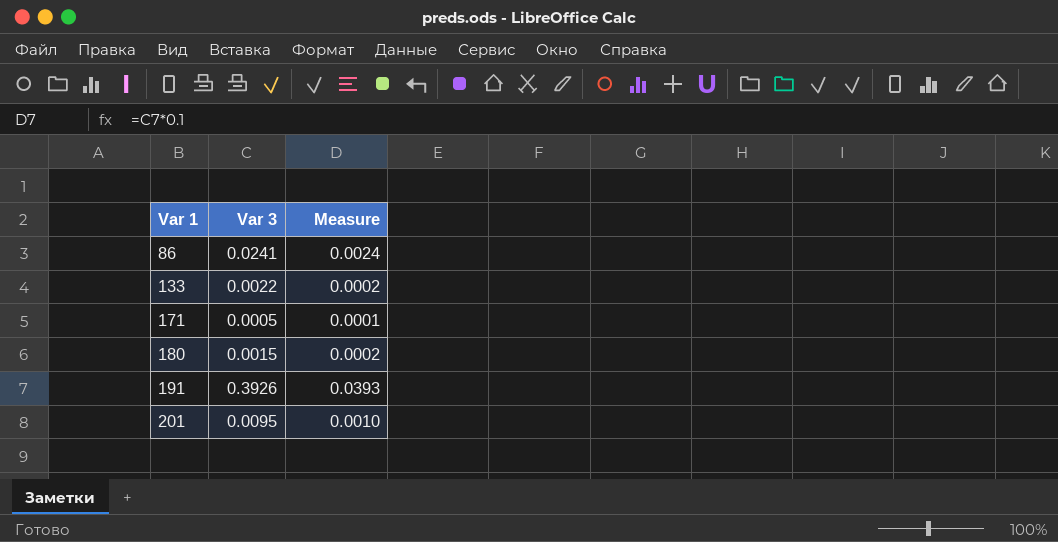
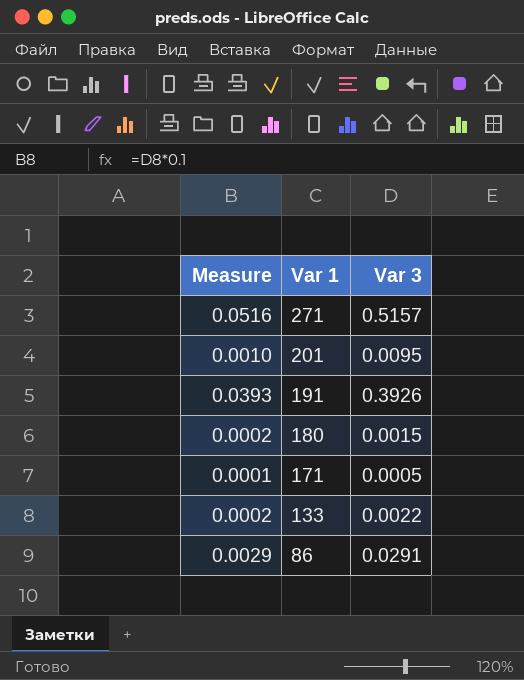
row order: Var 1 ascending -> Var 1 descending
column Measure | position: 3 -> 1
row 271: none -> 0.0516 | 0.5157
86 | Measure: 0.0024 -> 0.0029
86 | Var 3: 0.0241 -> 0.0291

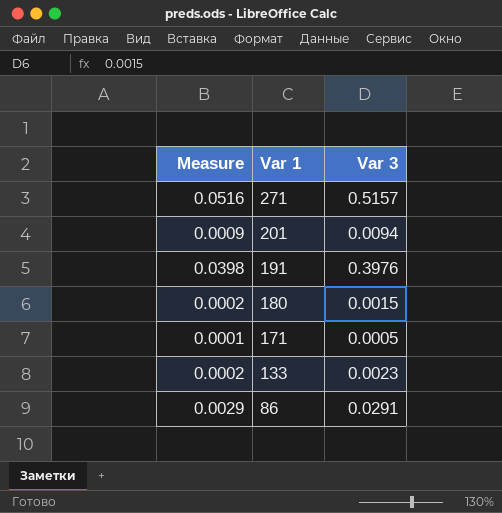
201 | Measure: 0.0010 -> 0.0009
201 | Var 3: 0.0095 -> 0.0094
191 | Measure: 0.0393 -> 0.0398
191 | Var 3: 0.3926 -> 0.3976
133 | Var 3: 0.0022 -> 0.0023

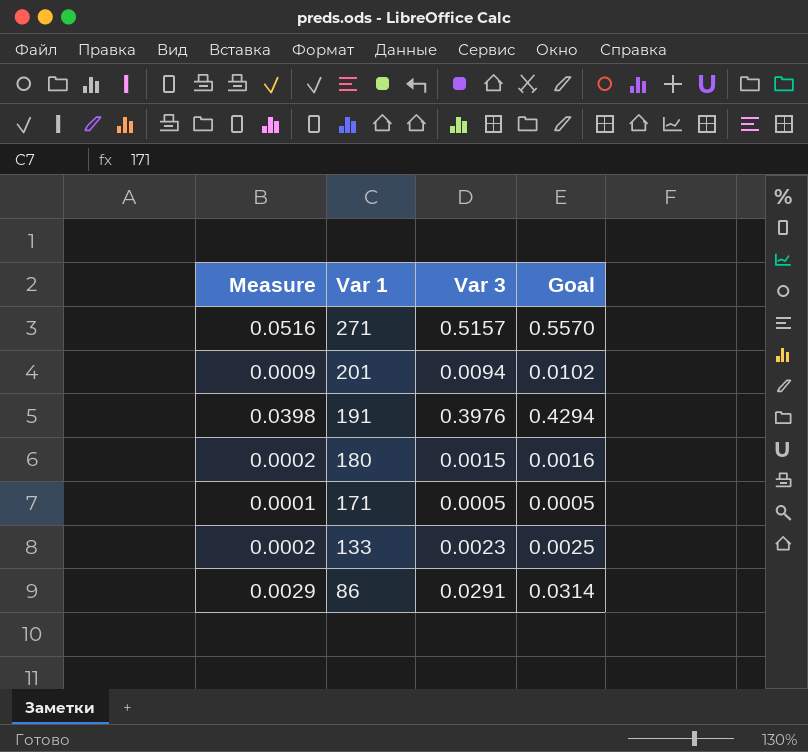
column Goal | formula: none -> [Var 3] * 1.08

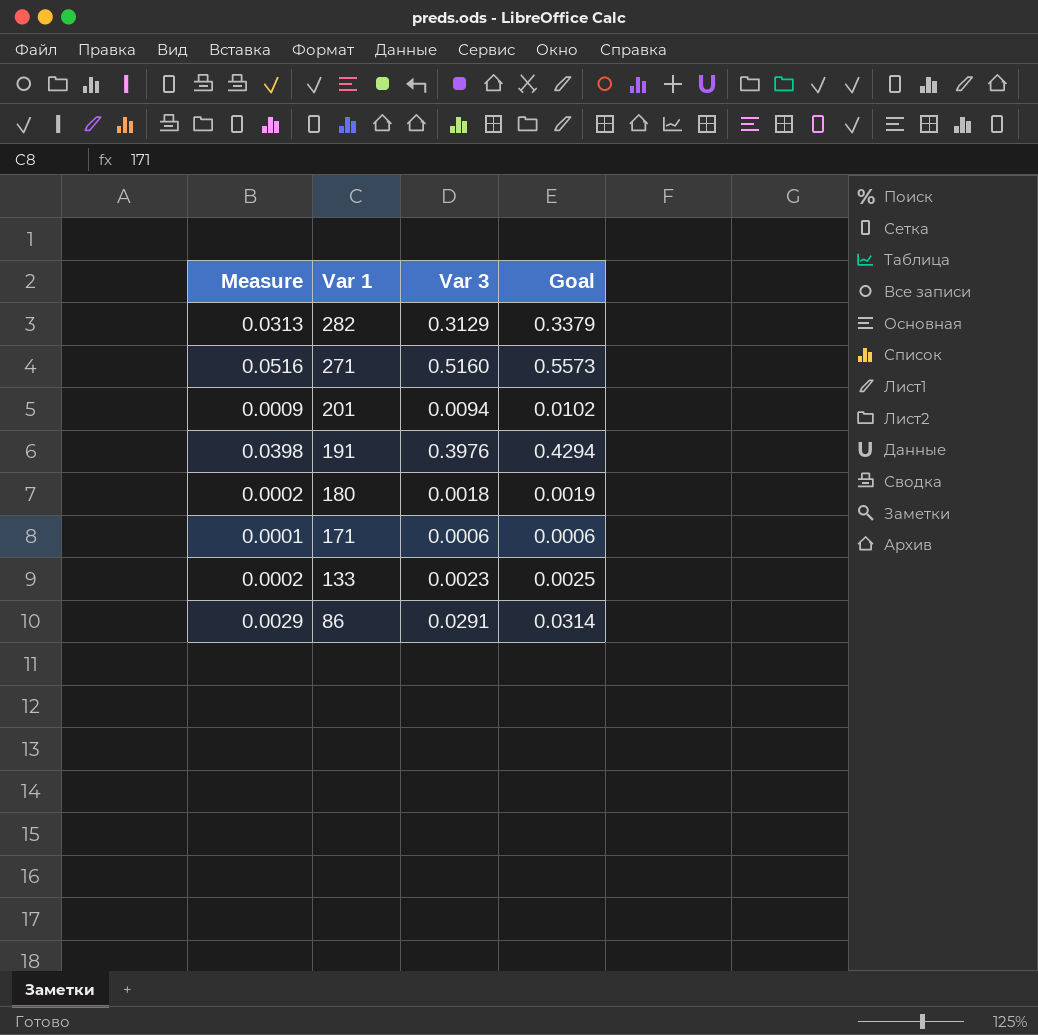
row 282: none -> 0.0313 | 0.3129 | 0.3379
271 | Var 3: 0.5157 -> 0.5160
271 | Goal: 0.5570 -> 0.5573
180 | Var 3: 0.0015 -> 0.0018
180 | Goal: 0.0016 -> 0.0019
171 | Var 3: 0.0005 -> 0.0006
171 | Goal: 0.0005 -> 0.0006

